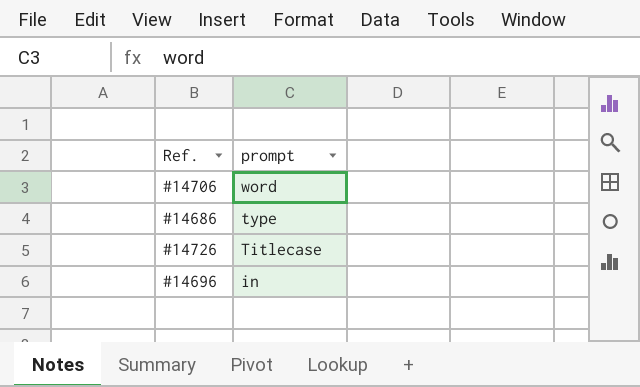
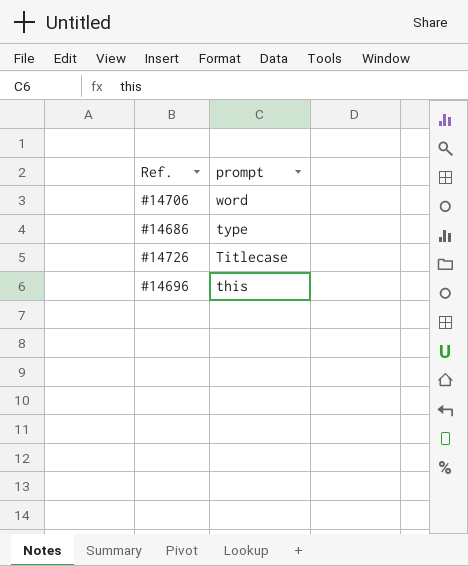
#14696 | prompt: in -> this

